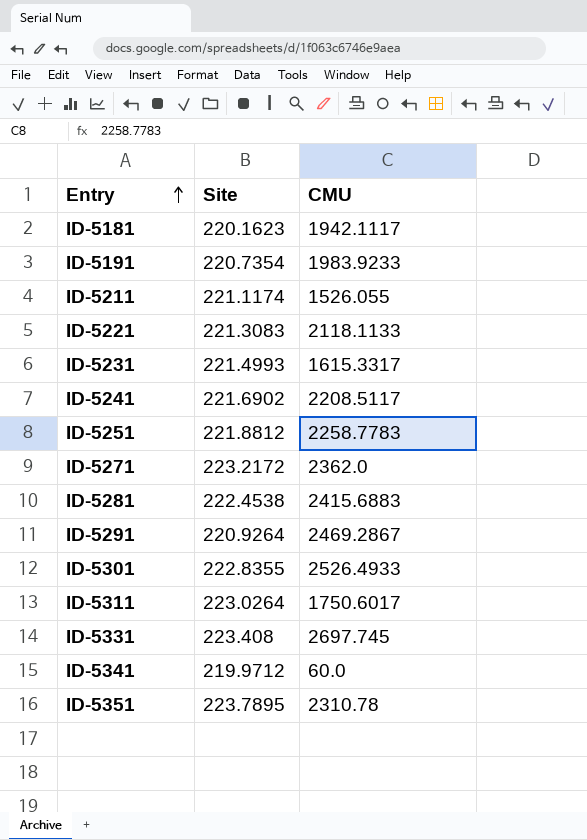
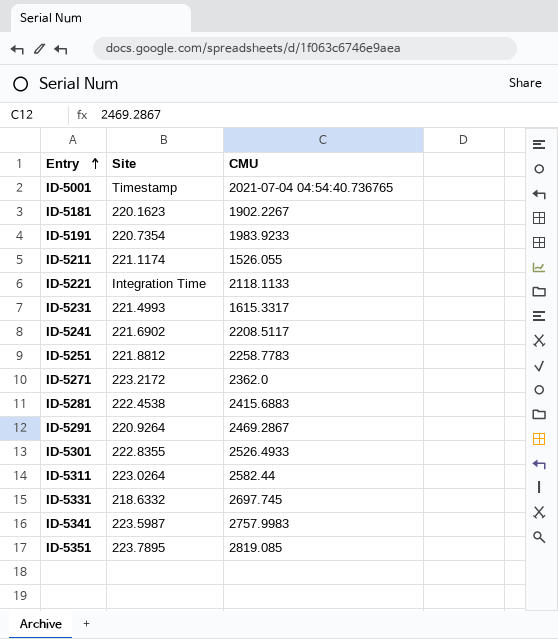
row ID-5001: none -> Timestamp | 2021-07-04 04:54:40.736765
ID-5181 | CMU: 1942.1117 -> 1902.2267
ID-5221 | Site: 221.3083 -> Integration Time
ID-5311 | CMU: 1750.6017 -> 2582.44
ID-5331 | Site: 223.408 -> 218.6332
ID-5341 | Site: 219.9712 -> 223.5987
ID-5341 | CMU: 60.0 -> 2757.9983
ID-5351 | CMU: 2310.78 -> 2819.085

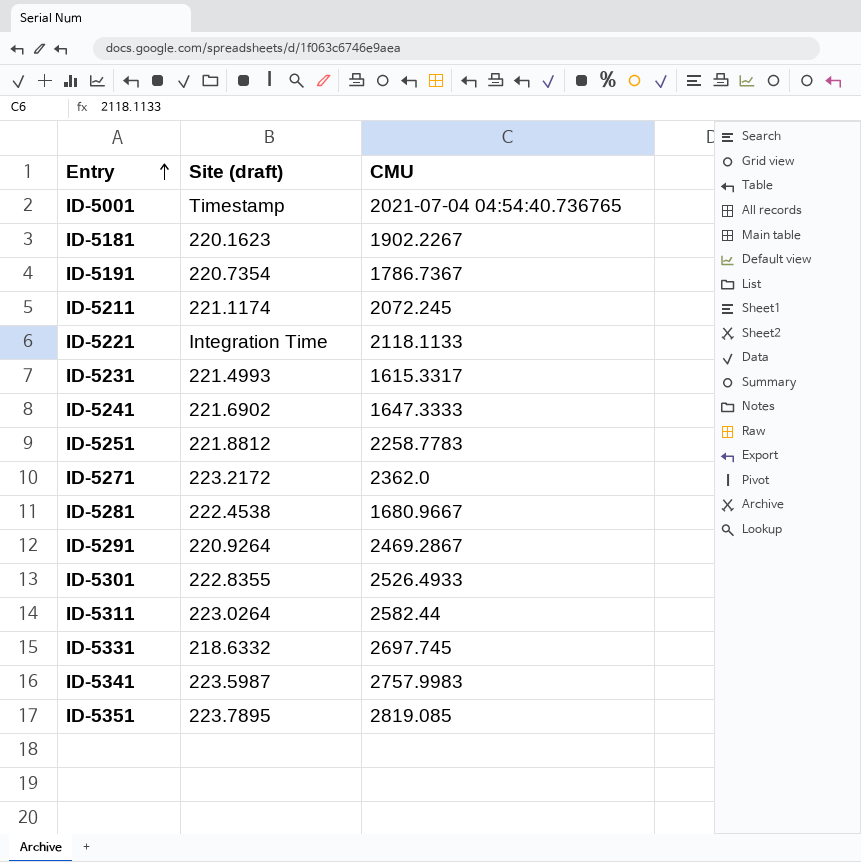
column name: Site -> Site (draft)
ID-5191 | CMU: 1983.9233 -> 1786.7367
ID-5211 | CMU: 1526.055 -> 2072.245
ID-5241 | CMU: 2208.5117 -> 1647.3333
ID-5281 | CMU: 2415.6883 -> 1680.9667

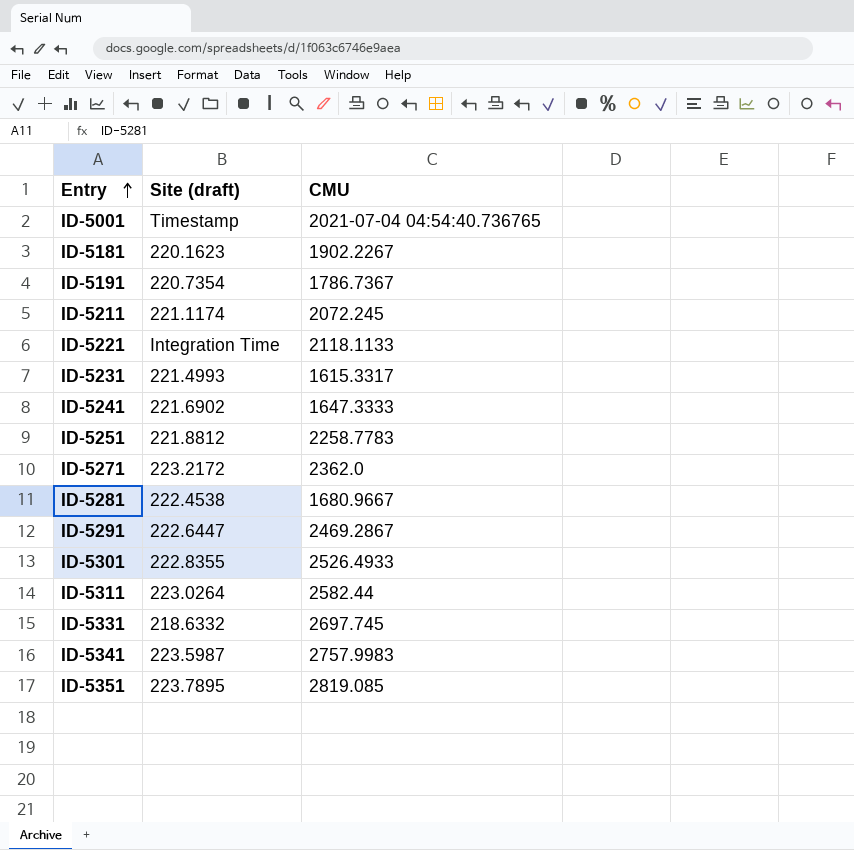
ID-5291 | Site (draft): 220.9264 -> 222.6447

